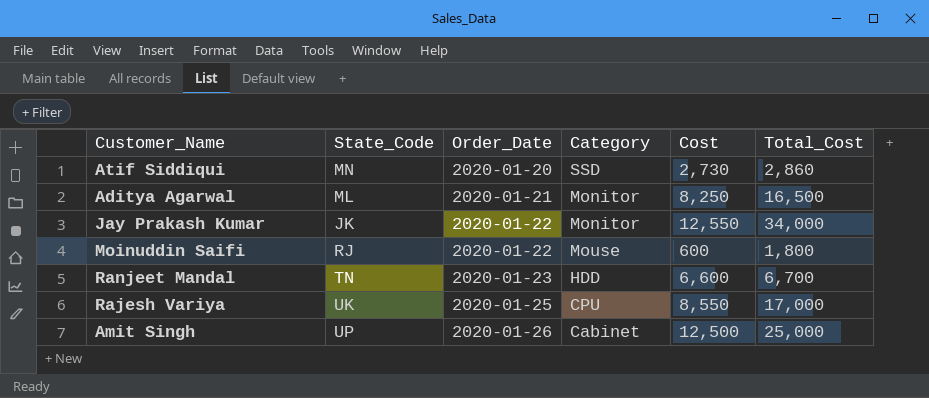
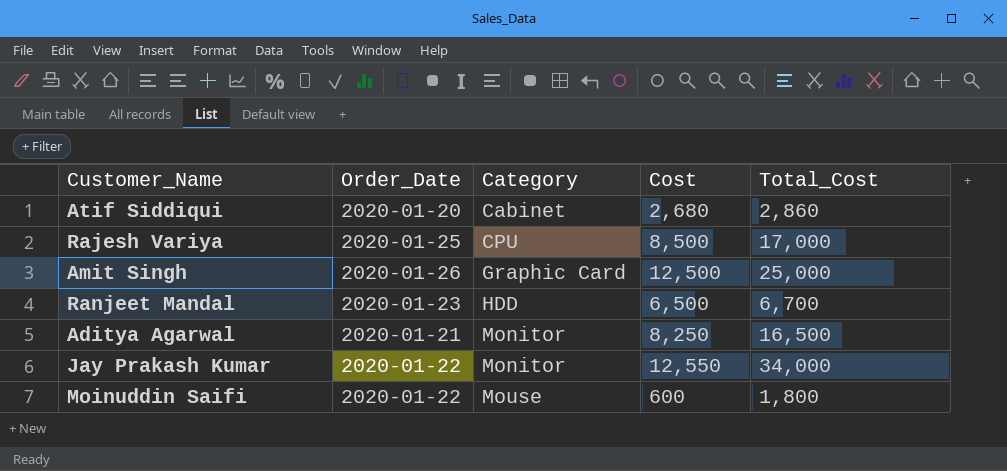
row order: Order_Date ascending -> Category ascending
column State_Code | position: 2 -> none
Atif Siddiqui | Category: SSD -> Cabinet
Atif Siddiqui | Cost: 2,730 -> 2,680
Rajesh Variya | Cost: 8,550 -> 8,500
Amit Singh | Category: Cabinet -> Graphic Card
Ranjeet Mandal | Cost: 6,600 -> 6,500

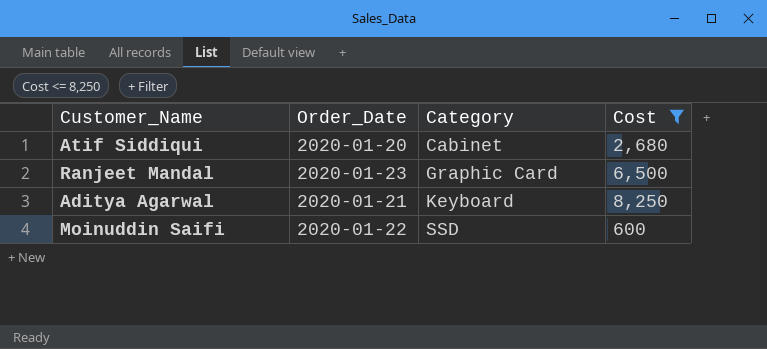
filter: none -> Cost <= 8,250
column Total_Cost | position: 5 -> none
Ranjeet Mandal | Category: HDD -> Graphic Card
Aditya Agarwal | Category: Monitor -> Keyboard
Moinuddin Saifi | Category: Mouse -> SSD

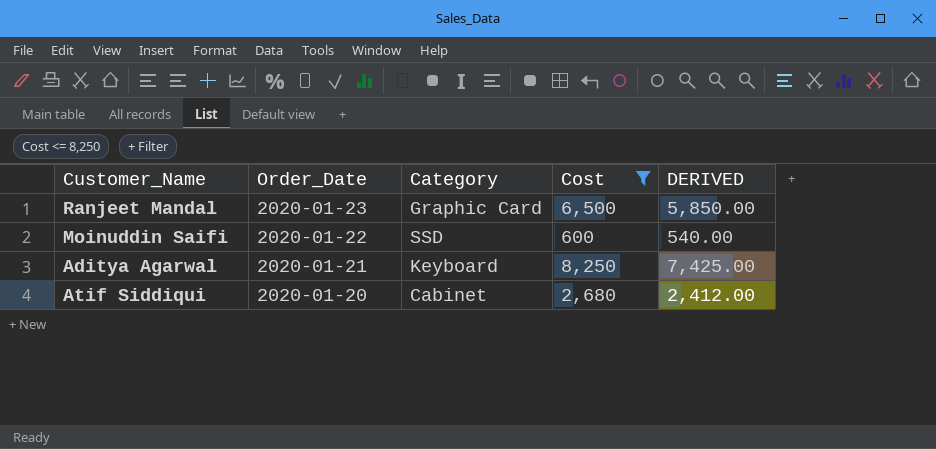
row order: Category ascending -> Order_Date descending
column DERIVED | formula: none -> [Cost] * 0.9

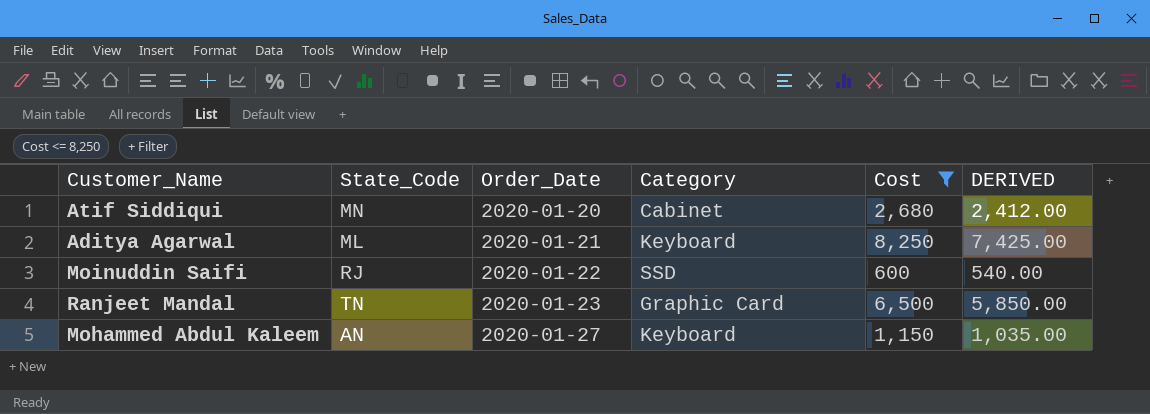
row order: Order_Date descending -> Order_Date ascending
column State_Code | position: none -> 2
row Mohammed Abdul Kaleem: none -> AN | 2020-01-27 | Keyboard | 1,150 | 1,035.00

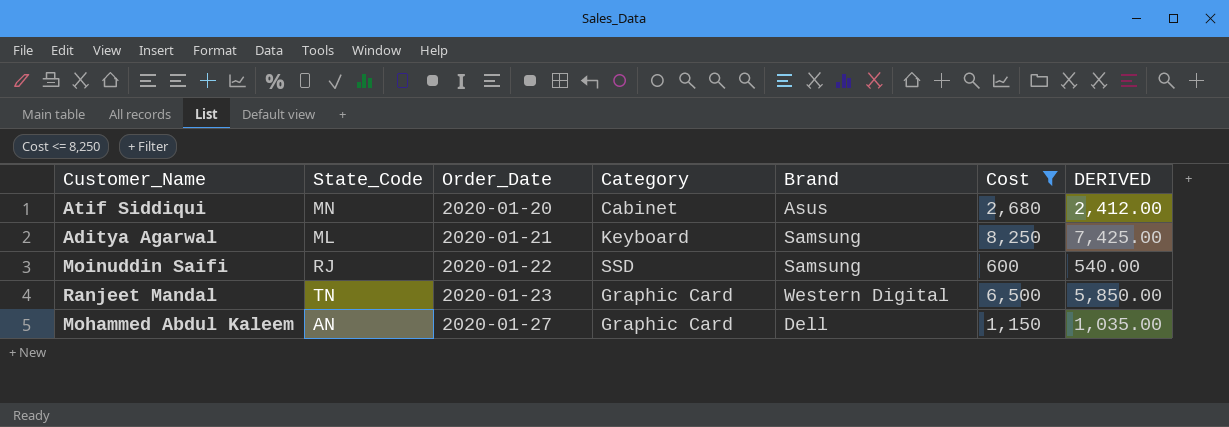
column Brand | position: none -> 5
Mohammed Abdul Kaleem | Category: Keyboard -> Graphic Card

